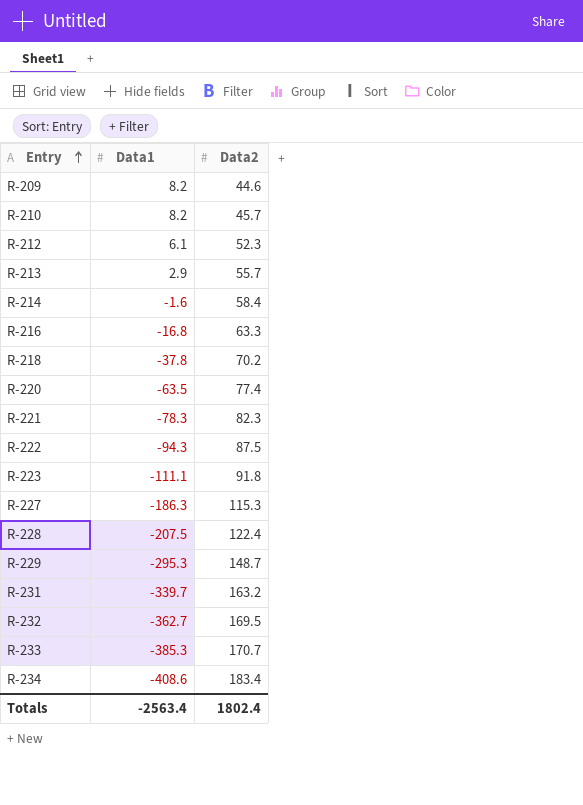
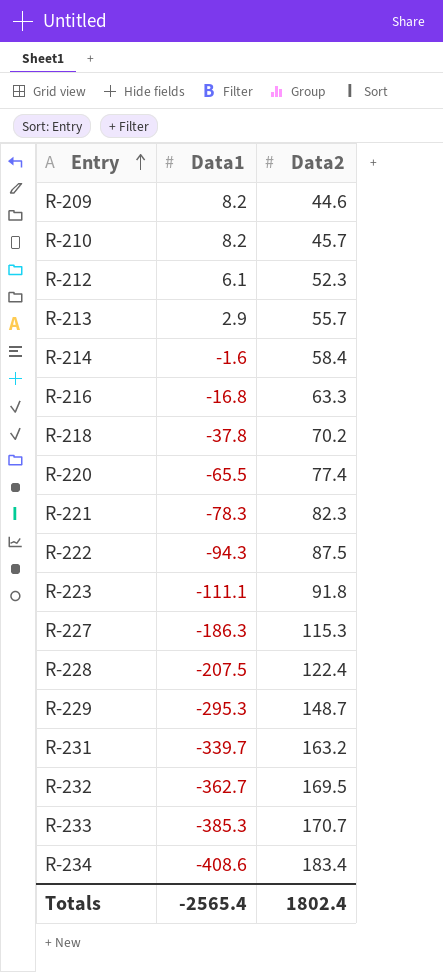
R-220 | Data1: -63.5 -> -65.5
Totals | Data1: -2563.4 -> -2565.4

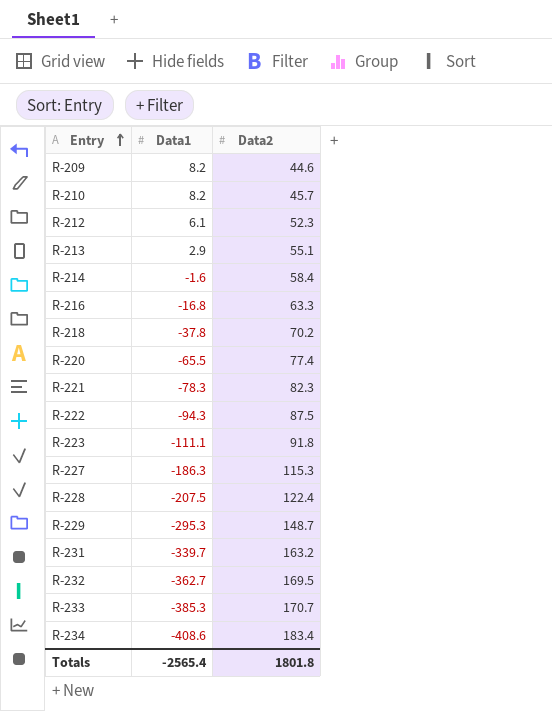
R-213 | Data2: 55.7 -> 55.1
Totals | Data2: 1802.4 -> 1801.8

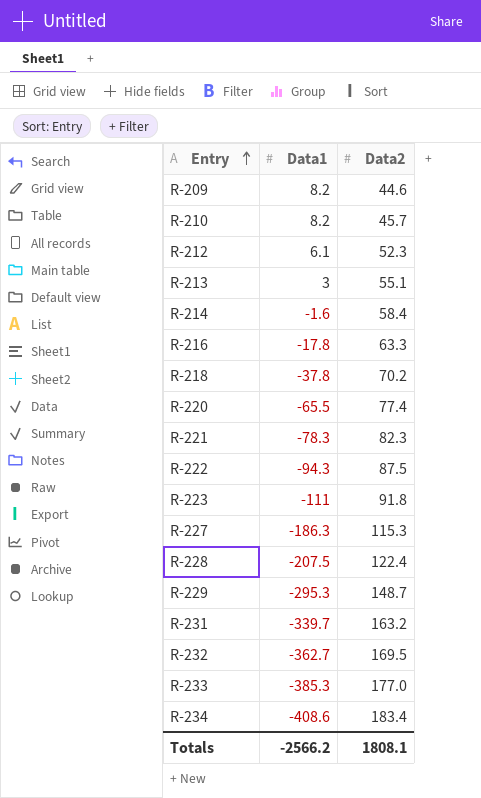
R-213 | Data1: 2.9 -> 3
R-216 | Data1: -16.8 -> -17.8
R-223 | Data1: -111.1 -> -111
R-233 | Data2: 170.7 -> 177.0
Totals | Data1: -2565.4 -> -2566.2
Totals | Data2: 1801.8 -> 1808.1

